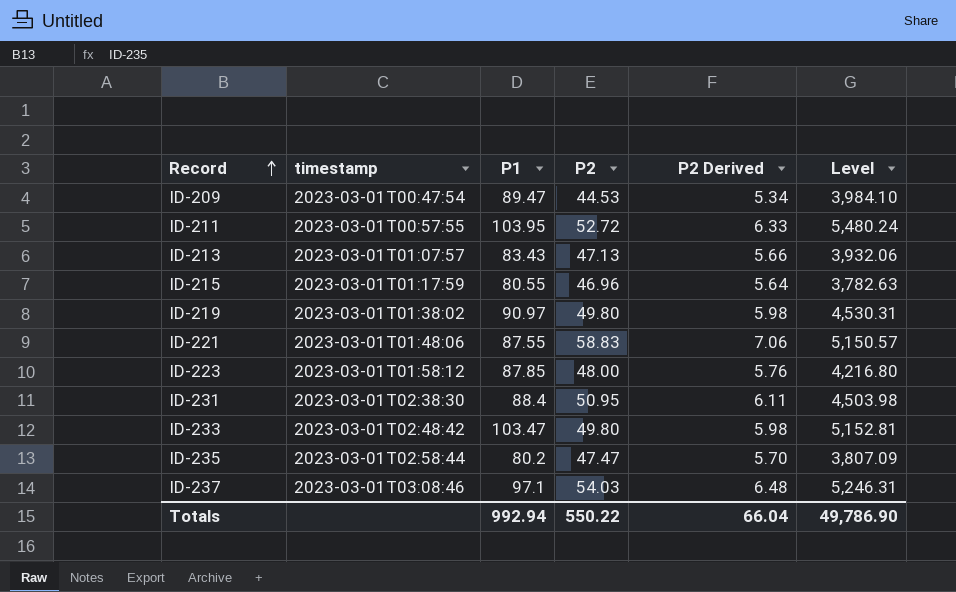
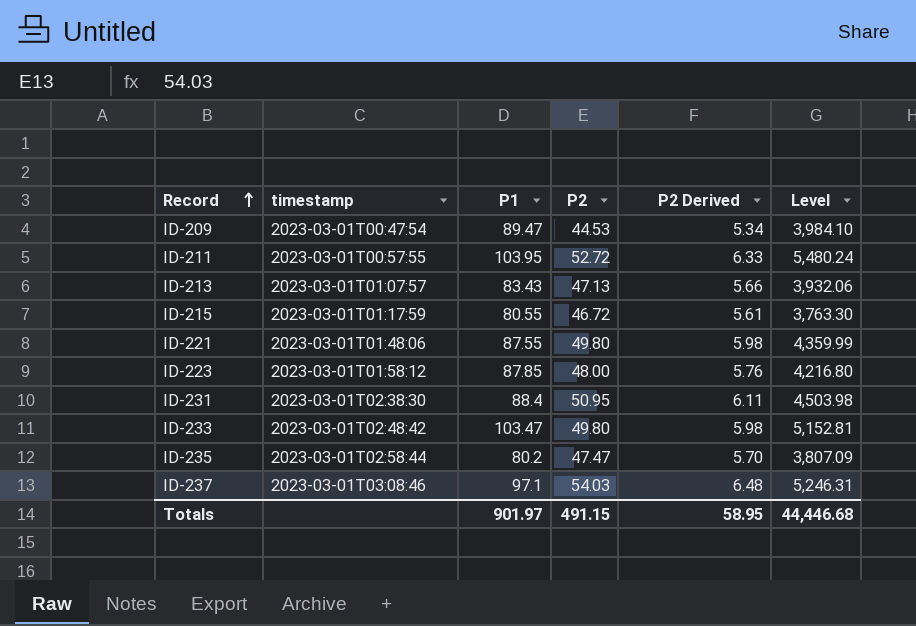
row ID-219: 2023-03-01T01:38:02 | 90.97 | 49.80 | 5.98 | 4,530.31 -> none
ID-215 | P2: 46.96 -> 46.72
ID-215 | P2 Derived: 5.64 -> 5.61
ID-215 | Level: 3,782.63 -> 3,763.30
ID-221 | P2: 58.83 -> 49.80
ID-221 | P2 Derived: 7.06 -> 5.98
ID-221 | Level: 5,150.57 -> 4,359.99
Totals | P1: 992.94 -> 901.97
Totals | P2: 550.22 -> 491.15
Totals | P2 Derived: 66.04 -> 58.95
Totals | Level: 49,786.90 -> 44,446.68

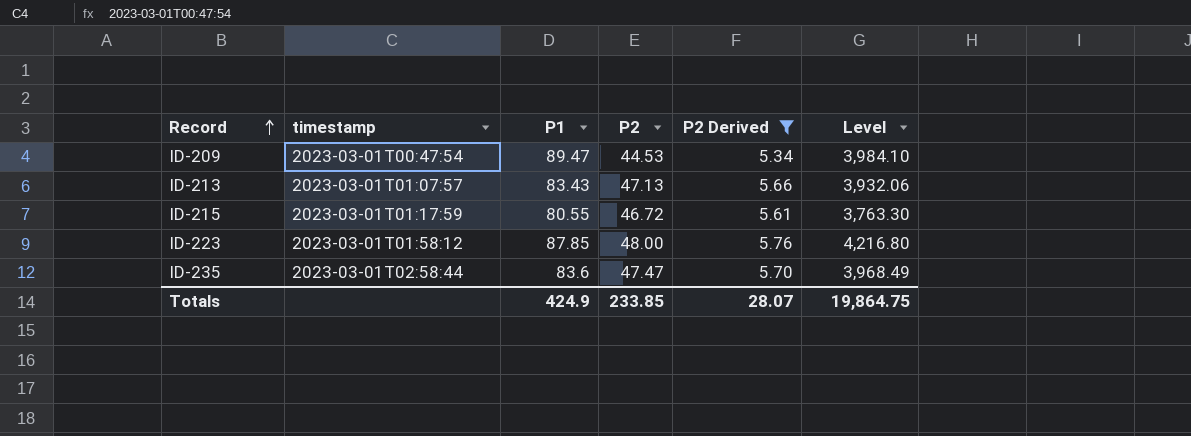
filter: none -> P2 Derived <= 5.76
ID-235 | P1: 80.2 -> 83.6
ID-235 | Level: 3,807.09 -> 3,968.49
Totals | P1: 901.97 -> 424.9
Totals | P2: 491.15 -> 233.85
Totals | P2 Derived: 58.95 -> 28.07
Totals | Level: 44,446.68 -> 19,864.75

